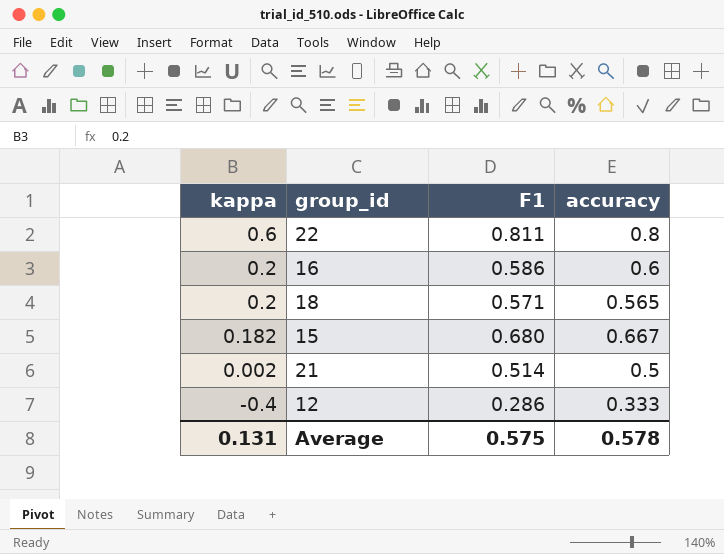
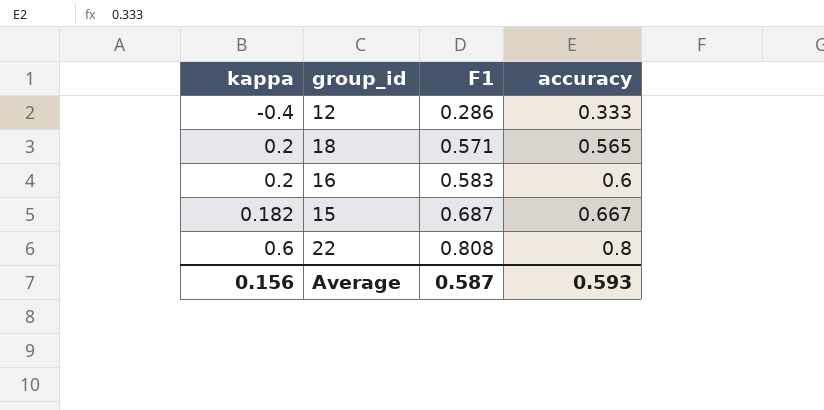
row order: kappa descending -> F1 ascending
row 21: 0.002 | 0.514 | 0.5 -> none
16 | F1: 0.586 -> 0.583
15 | F1: 0.680 -> 0.687
22 | F1: 0.811 -> 0.808
Average | kappa: 0.131 -> 0.156
Average | F1: 0.575 -> 0.587
Average | accuracy: 0.578 -> 0.593

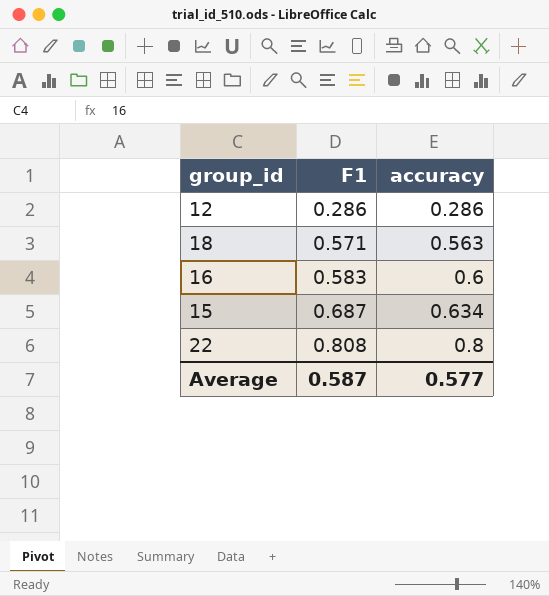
column kappa | position: 1 -> none
12 | accuracy: 0.333 -> 0.286
18 | accuracy: 0.565 -> 0.563
15 | accuracy: 0.667 -> 0.634
Average | accuracy: 0.593 -> 0.577

